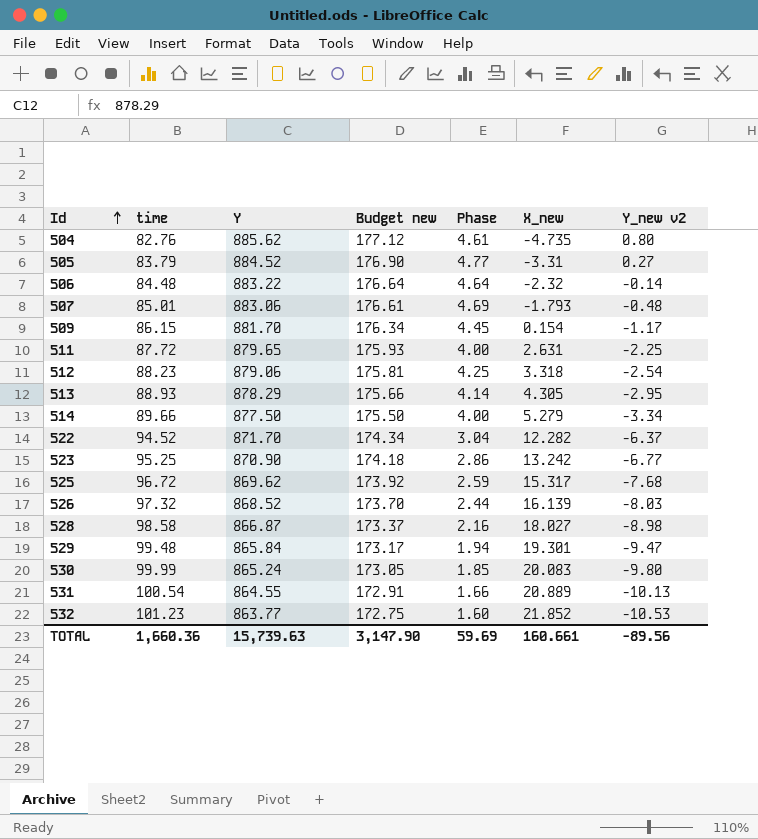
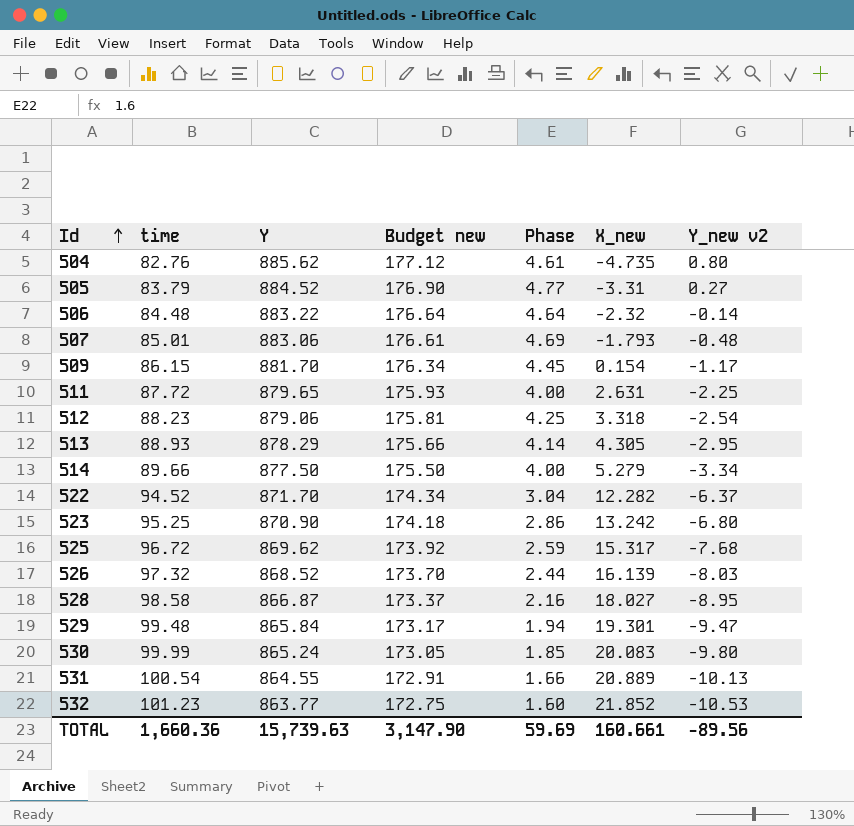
523 | Y_new v2: -6.77 -> -6.80
528 | Y_new v2: -8.98 -> -8.95

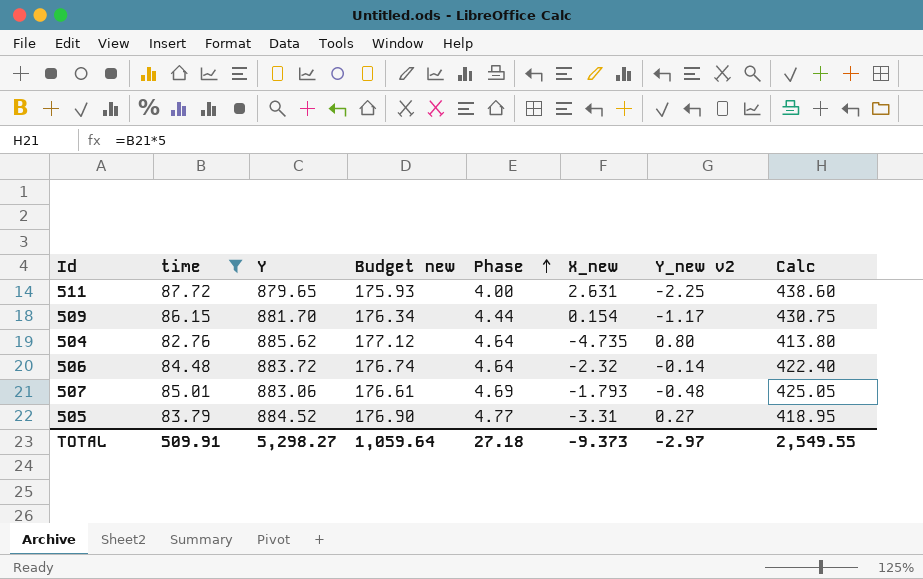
filter: none -> time <= 87.72
row order: Id ascending -> Phase ascending
column Calc | formula: none -> [time] * 5
509 | Phase: 4.45 -> 4.44
504 | Phase: 4.61 -> 4.64
506 | Y: 883.22 -> 883.72
506 | Budget new: 176.64 -> 176.74
TOTAL | time: 1,660.36 -> 509.91
TOTAL | Y: 15,739.63 -> 5,298.27
TOTAL | Budget new: 3,147.90 -> 1,059.64
TOTAL | Phase: 59.69 -> 27.18
TOTAL | X_new: 160.661 -> -9.373
TOTAL | Y_new v2: -89.56 -> -2.97

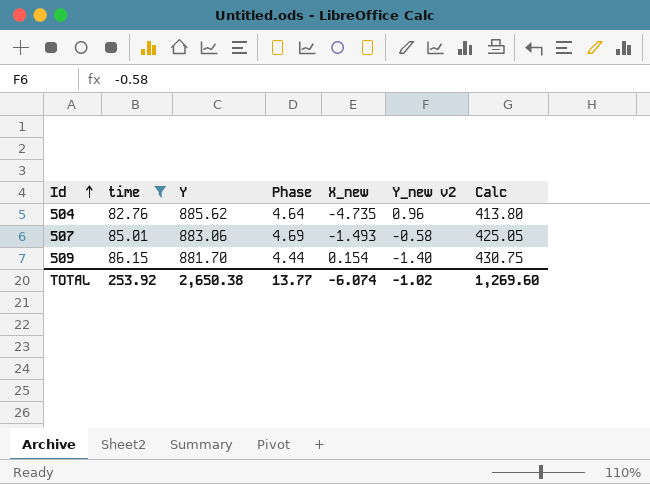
row order: Phase ascending -> Id ascending
column Budget new | formula: [Y] * 0.2 -> none
row 511: 87.72 | 879.65 | 175.93 | 4.00 | 2.631 | -2.25 | 438.60 -> none
row 506: 84.48 | 883.72 | 176.74 | 4.64 | -2.32 | -0.14 | 422.40 -> none
row 505: 83.79 | 884.52 | 176.90 | 4.77 | -3.31 | 0.27 | 418.95 -> none
504 | Y_new v2: 0.80 -> 0.96
507 | X_new: -1.793 -> -1.493
507 | Y_new v2: -0.48 -> -0.58
509 | Y_new v2: -1.17 -> -1.40
TOTAL | time: 509.91 -> 253.92
TOTAL | Y: 5,298.27 -> 2,650.38
TOTAL | Phase: 27.18 -> 13.77
TOTAL | X_new: -9.373 -> -6.074
TOTAL | Y_new v2: -2.97 -> -1.02
TOTAL | Calc: 2,549.55 -> 1,269.60

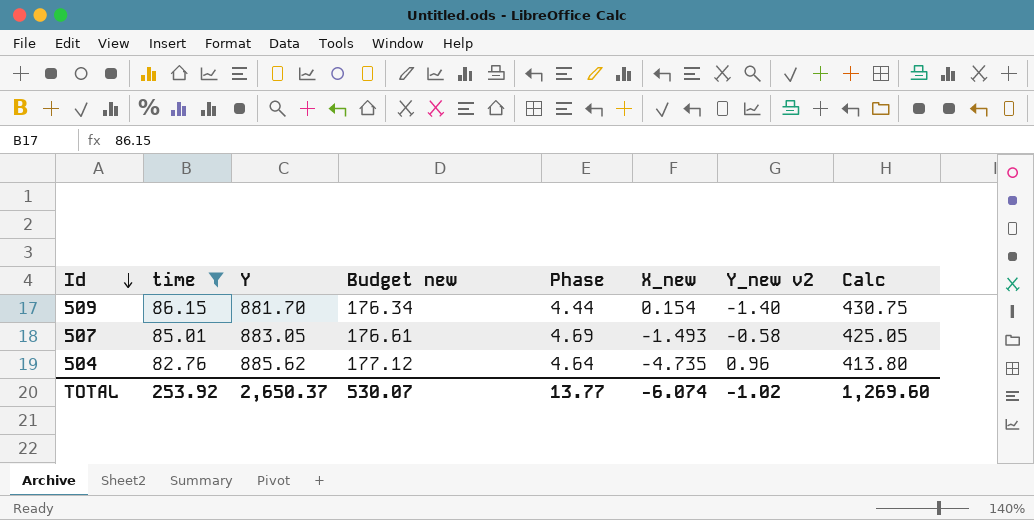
row order: Id ascending -> Id descending
column Budget new | formula: none -> [Y] * 0.2
507 | Y: 883.06 -> 883.05
TOTAL | Y: 2,650.38 -> 2,650.37

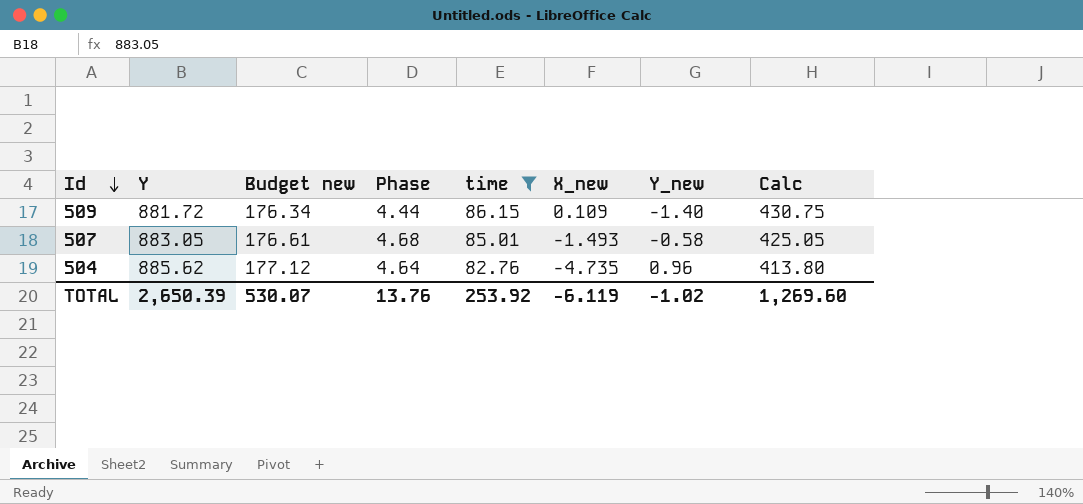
column time | position: 2 -> 5
column name: Y_new v2 -> Y_new
509 | Y: 881.70 -> 881.72
509 | X_new: 0.154 -> 0.109
507 | Phase: 4.69 -> 4.68
TOTAL | Y: 2,650.37 -> 2,650.39
TOTAL | Phase: 13.77 -> 13.76
TOTAL | X_new: -6.074 -> -6.119

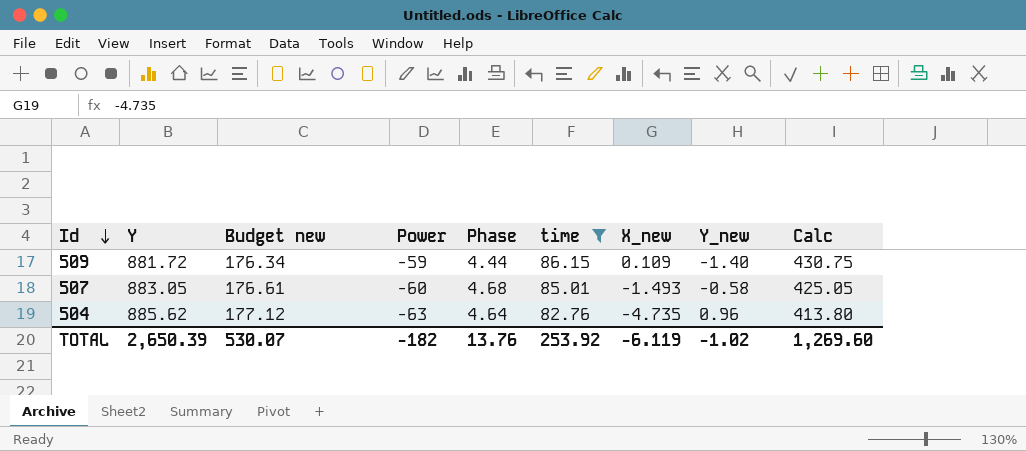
column Power | position: none -> 4

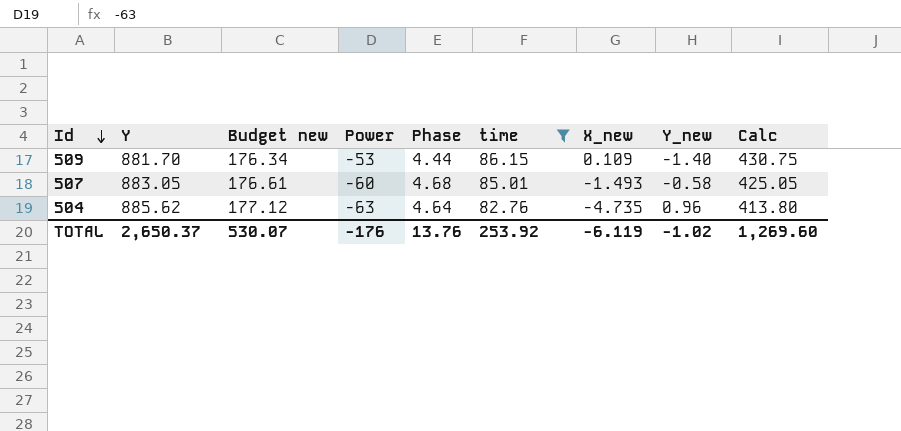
509 | Y: 881.72 -> 881.70
509 | Power: -59 -> -53
TOTAL | Y: 2,650.39 -> 2,650.37
TOTAL | Power: -182 -> -176

